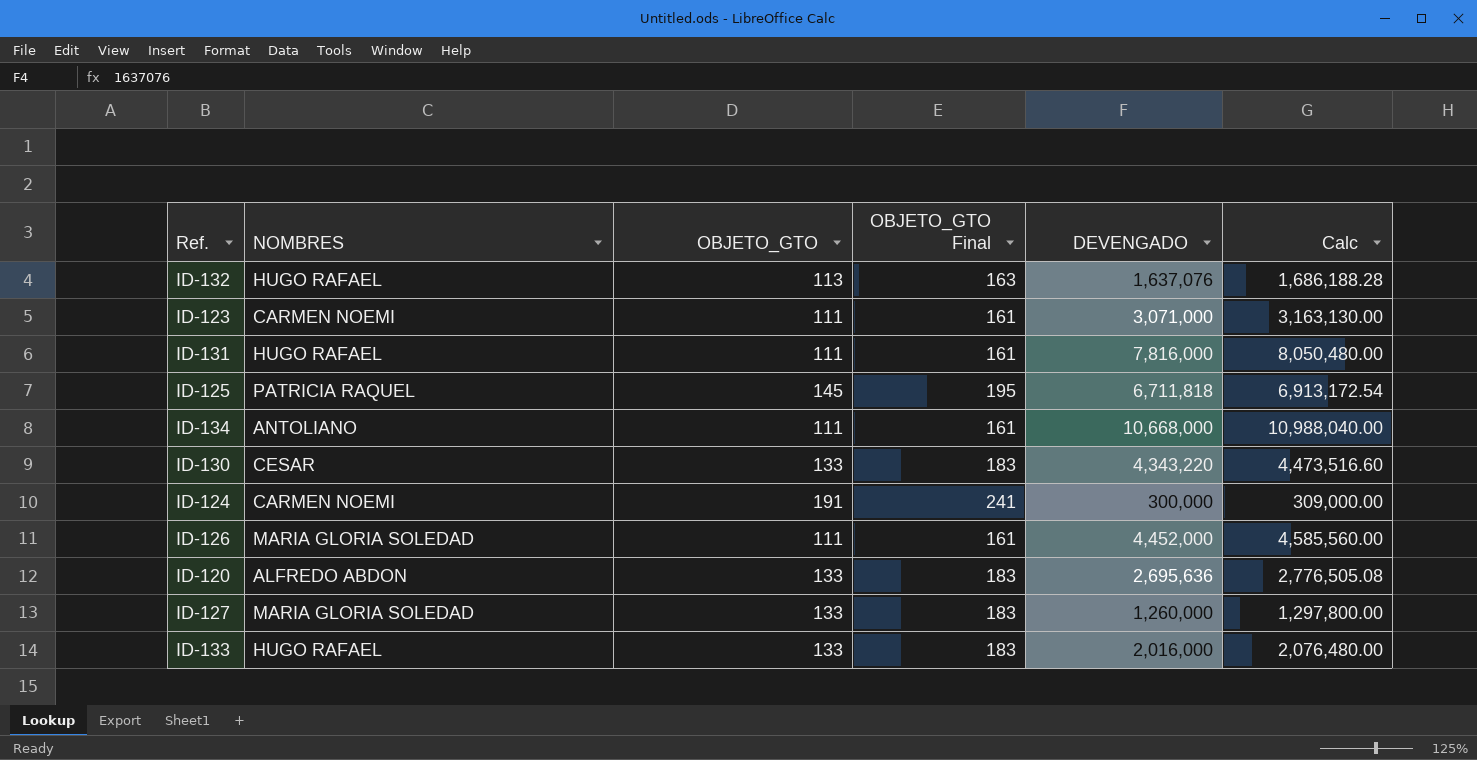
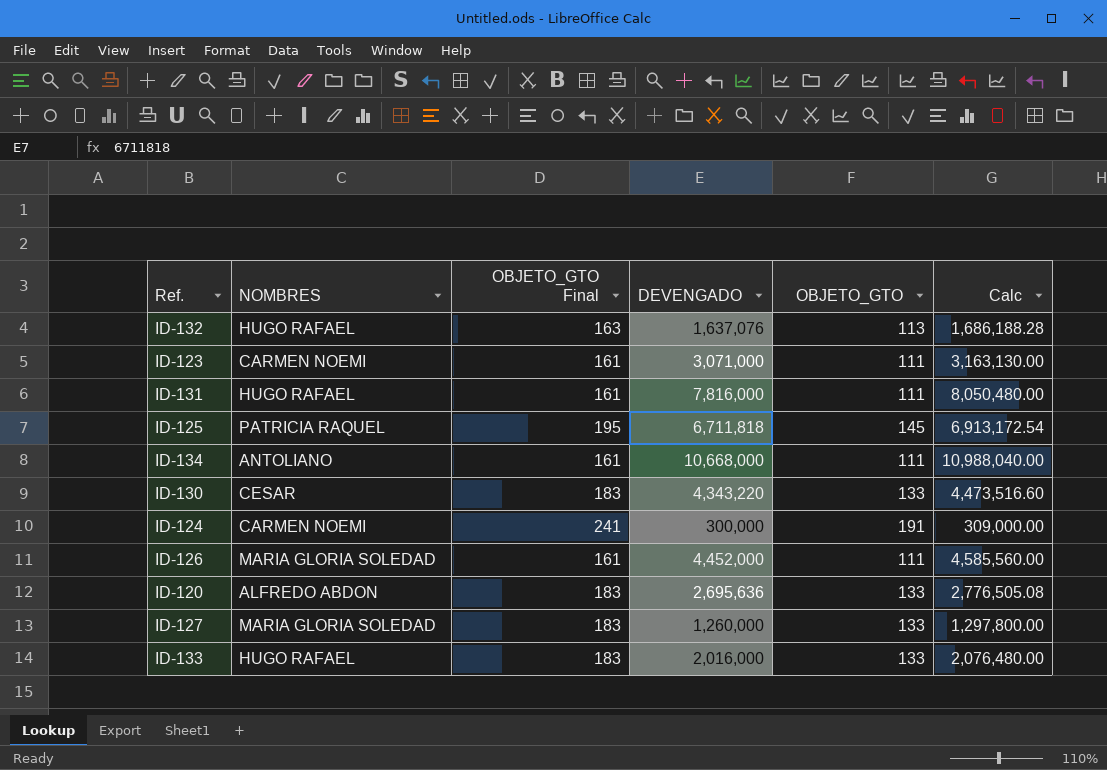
column OBJETO_GTO | position: 3 -> 5

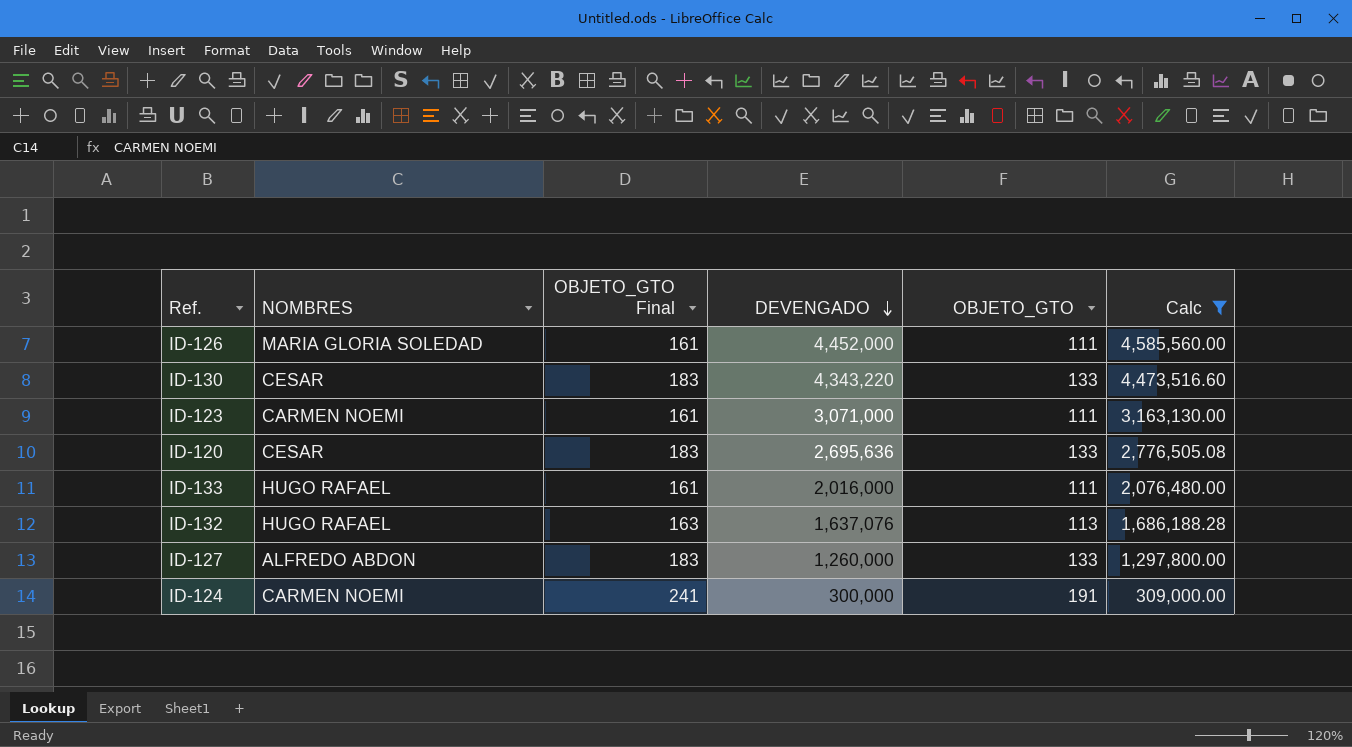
filter: none -> Calc <= 4,585,560.00
row order: none -> DEVENGADO descending
ID-120 | NOMBRES: ALFREDO ABDON -> CESAR
ID-133 | OBJETO_GTO Final: 183 -> 161
ID-133 | OBJETO_GTO: 133 -> 111
ID-127 | NOMBRES: MARIA GLORIA SOLEDAD -> ALFREDO ABDON

